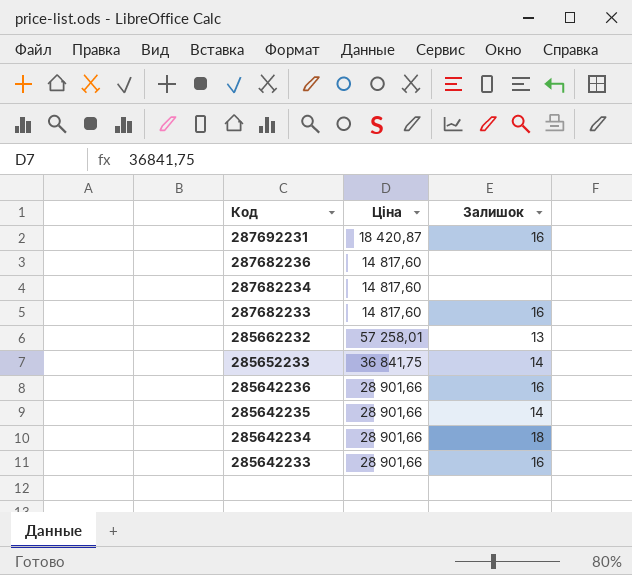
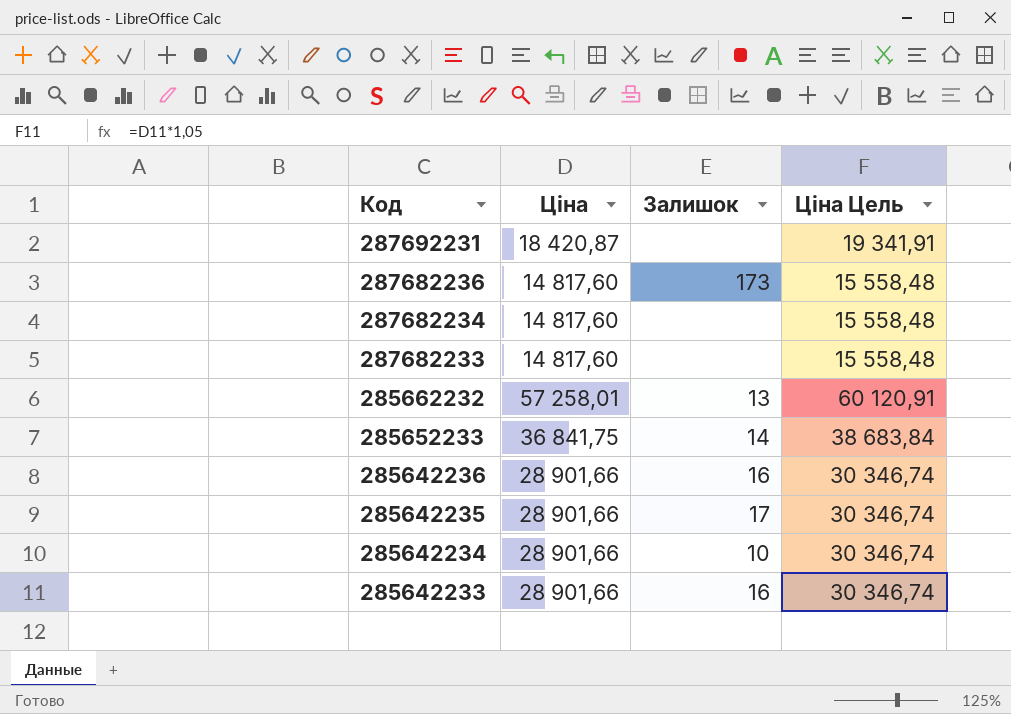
column Ціна Цель | formula: none -> [Ціна] * 1,05
287692231 | Залишок: 16 -> none
287682236 | Залишок: none -> 173
287682233 | Залишок: 16 -> none
285642235 | Залишок: 14 -> 17
285642234 | Залишок: 18 -> 10

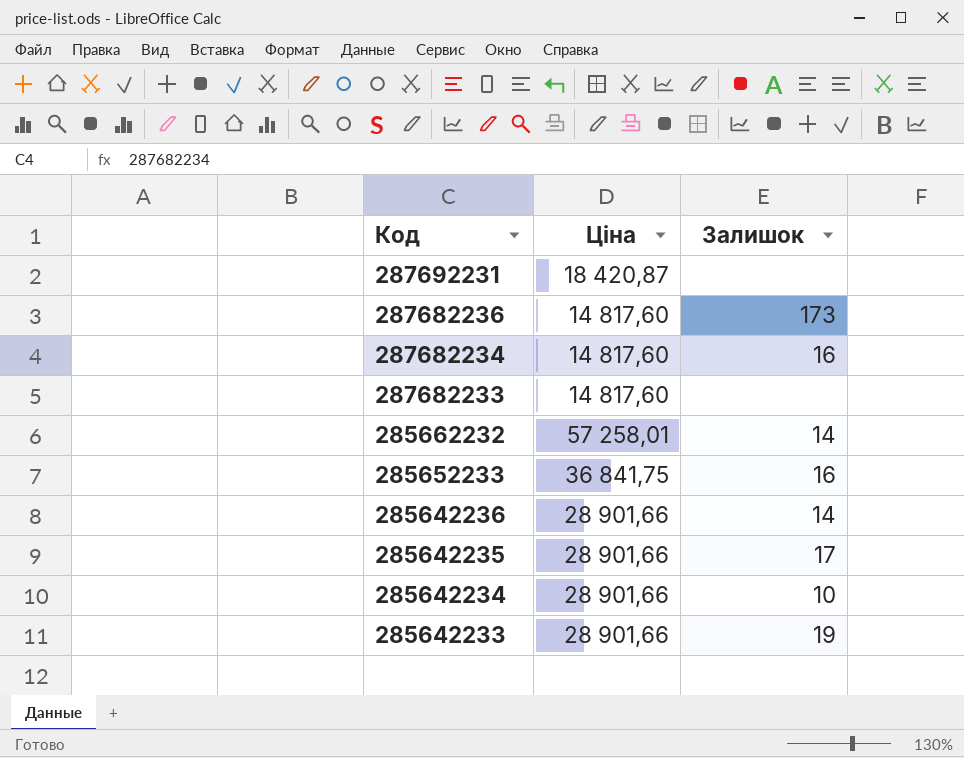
column Ціна Цель | formula: [Ціна] * 1,05 -> none
287682234 | Залишок: none -> 16
285662232 | Залишок: 13 -> 14
285652233 | Залишок: 14 -> 16
285642236 | Залишок: 16 -> 14
285642233 | Залишок: 16 -> 19

